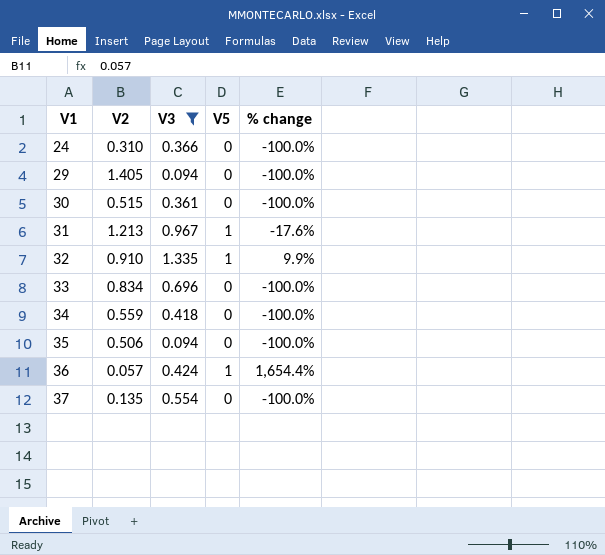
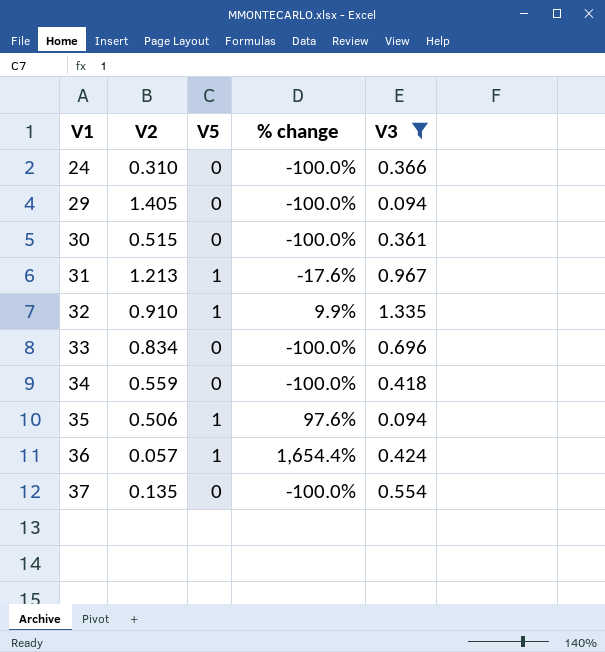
column V3 | position: 3 -> 5
35 | V5: 0 -> 1
35 | % change: -100.0% -> 97.6%

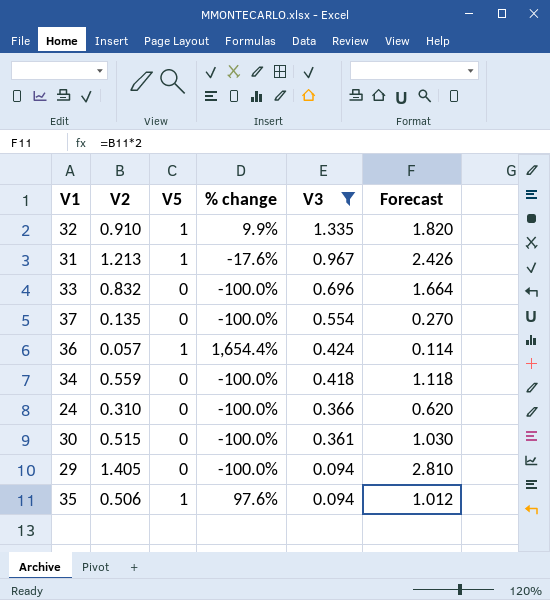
row order: V1 ascending -> V3 descending
column Forecast | formula: none -> [V2] * 2
33 | V2: 0.834 -> 0.832

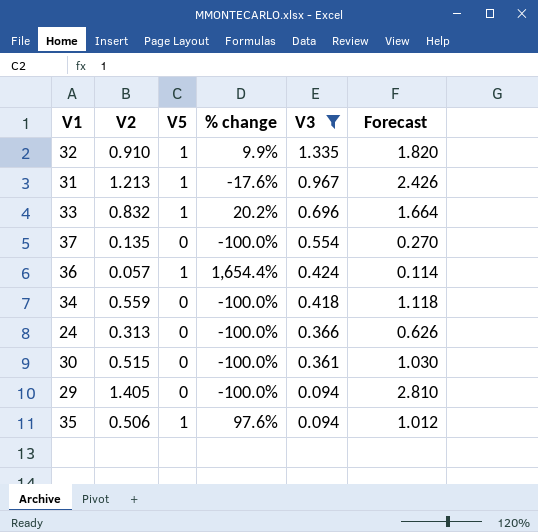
33 | V5: 0 -> 1
33 | % change: -100.0% -> 20.2%
24 | V2: 0.310 -> 0.313
24 | Forecast: 0.620 -> 0.626

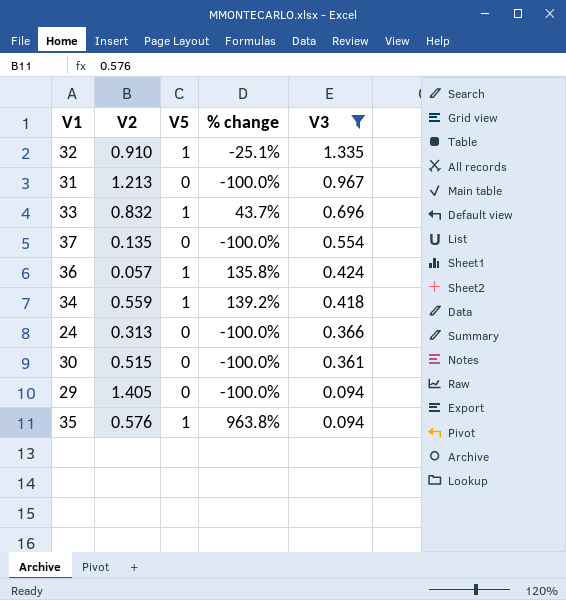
column Forecast | formula: [V2] * 2 -> none
column % change | formula: ([V5] - [V2]) / [V2] -> ([V5] - [V3]) / [V3]
31 | V5: 1 -> 0
34 | V5: 0 -> 1
35 | V2: 0.506 -> 0.576

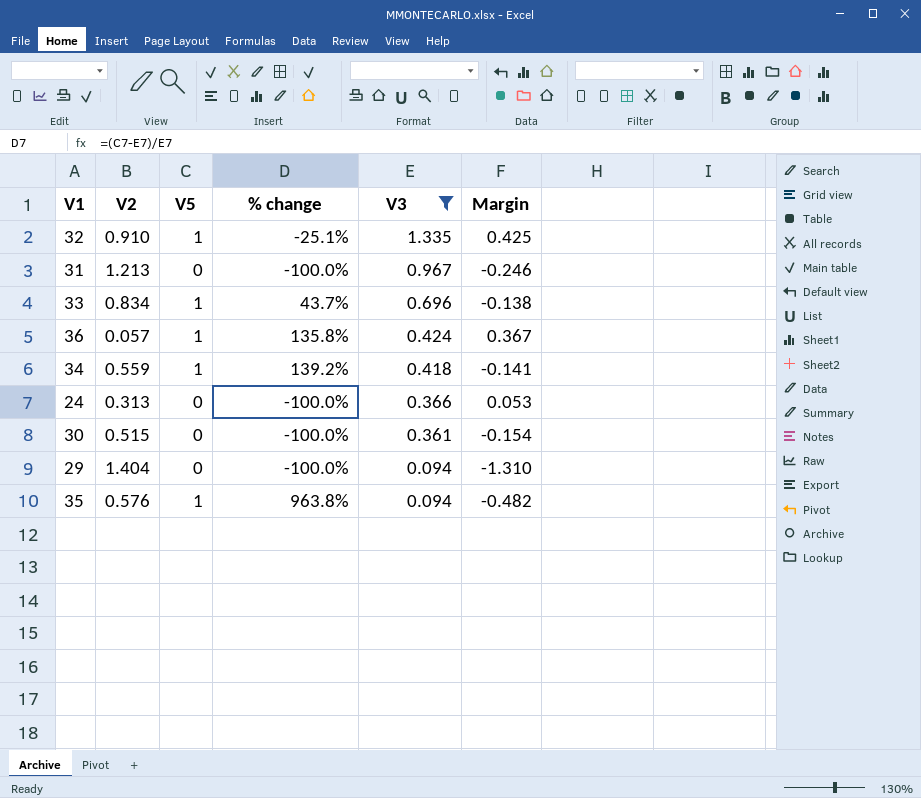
column Margin | formula: none -> [V3] - [V2]
row 37: 0.135 | 0 | -100.0% | 0.554 -> none
33 | V2: 0.832 -> 0.834
29 | V2: 1.405 -> 1.404

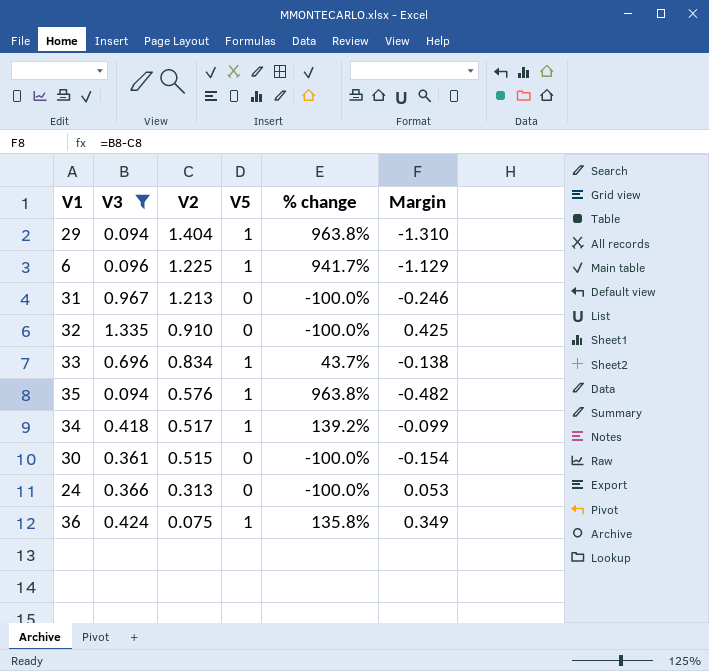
row order: V3 descending -> V2 descending
column V3 | position: 5 -> 2
29 | V5: 0 -> 1
29 | % change: -100.0% -> 963.8%
row 6: none -> 0.096 | 1.225 | 1 | 941.7% | -1.129
32 | V5: 1 -> 0
32 | % change: -25.1% -> -100.0%
34 | V2: 0.559 -> 0.517
34 | Margin: -0.141 -> -0.099
36 | V2: 0.057 -> 0.075
36 | Margin: 0.367 -> 0.349

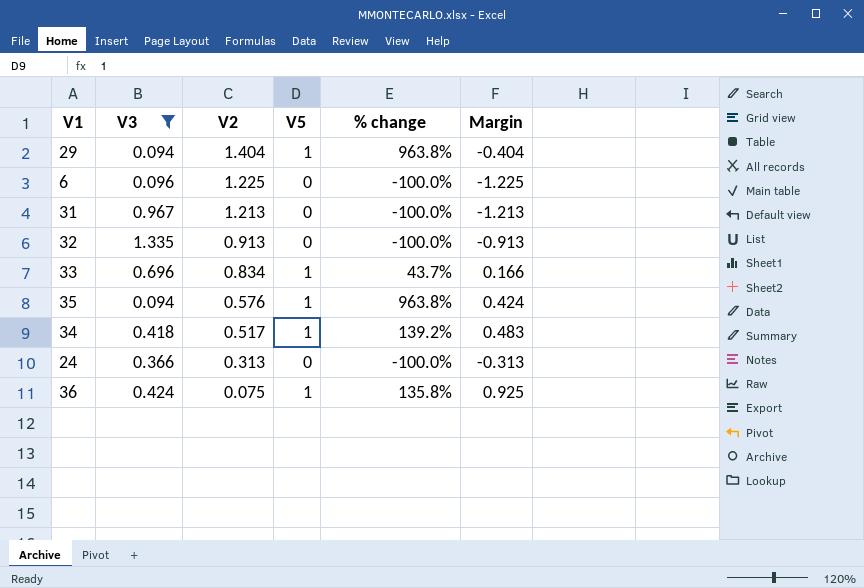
column Margin | formula: [V3] - [V2] -> [V5] - [V2]
row 30: 0.361 | 0.515 | 0 | -100.0% | -0.154 -> none
6 | V5: 1 -> 0
6 | % change: 941.7% -> -100.0%
32 | V2: 0.910 -> 0.913

